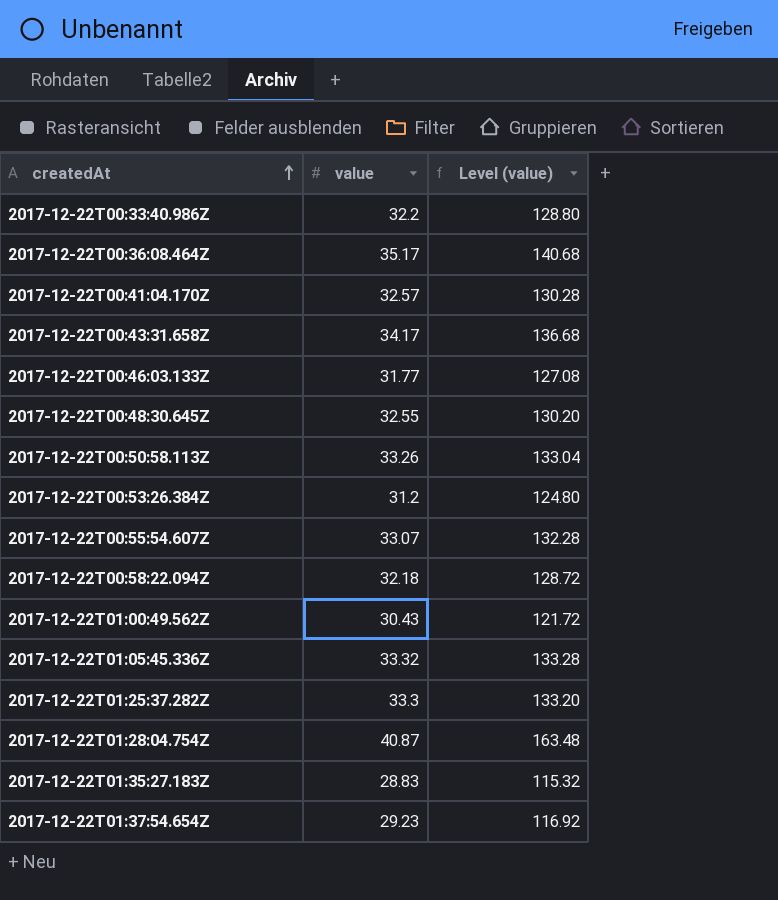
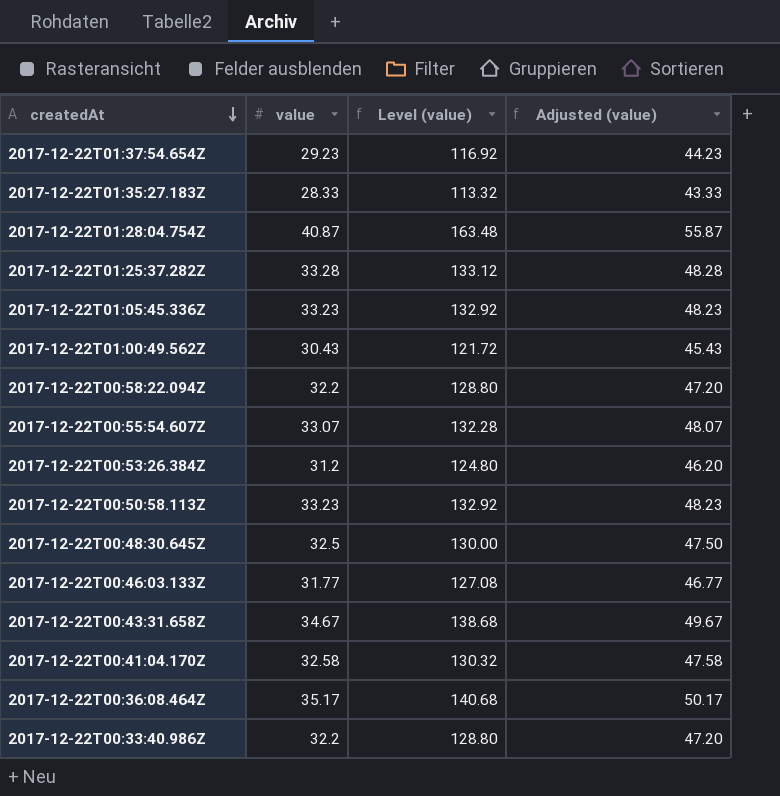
row order: createdAt ascending -> createdAt descending
column Adjusted (value) | formula: none -> [value] + 15
2017-12-22T01:35:27.183Z | value: 28.83 -> 28.33
2017-12-22T01:35:27.183Z | Level (value): 115.32 -> 113.32
2017-12-22T01:25:37.282Z | value: 33.3 -> 33.28
2017-12-22T01:25:37.282Z | Level (value): 133.20 -> 133.12
2017-12-22T01:05:45.336Z | value: 33.32 -> 33.23
2017-12-22T01:05:45.336Z | Level (value): 133.28 -> 132.92
2017-12-22T00:58:22.094Z | value: 32.18 -> 32.2
2017-12-22T00:58:22.094Z | Level (value): 128.72 -> 128.80
2017-12-22T00:50:58.113Z | value: 33.26 -> 33.23
2017-12-22T00:50:58.113Z | Level (value): 133.04 -> 132.92
2017-12-22T00:48:30.645Z | value: 32.55 -> 32.5
2017-12-22T00:48:30.645Z | Level (value): 130.20 -> 130.00
2017-12-22T00:43:31.658Z | value: 34.17 -> 34.67
2017-12-22T00:43:31.658Z | Level (value): 136.68 -> 138.68
2017-12-22T00:41:04.170Z | value: 32.57 -> 32.58
2017-12-22T00:41:04.170Z | Level (value): 130.28 -> 130.32

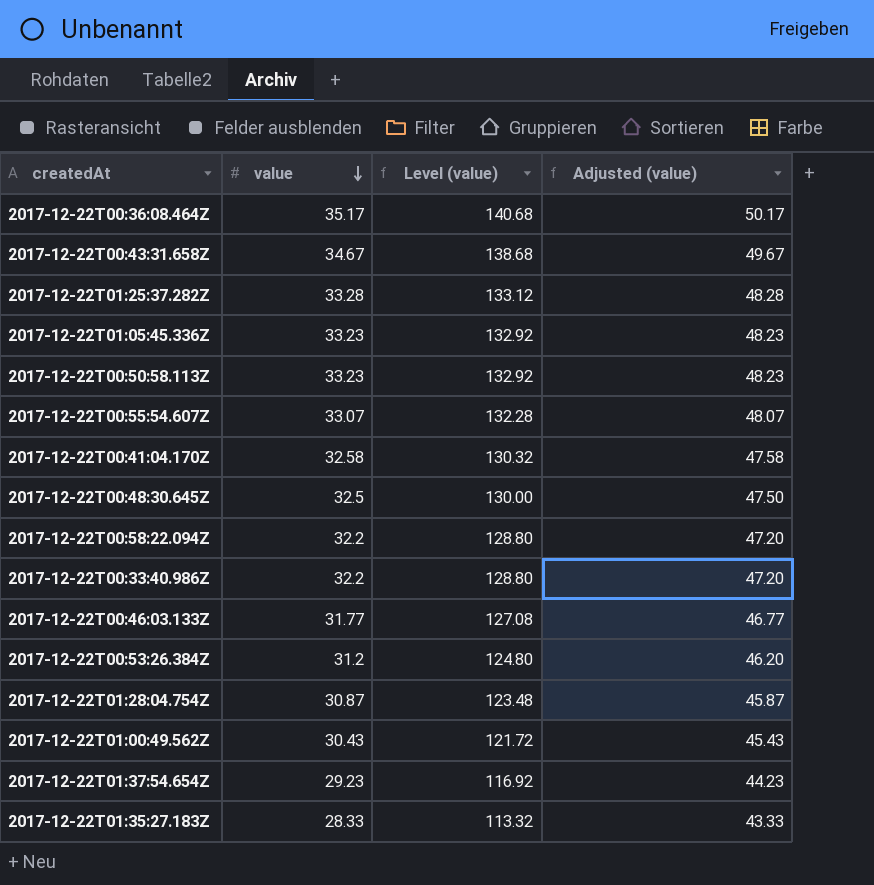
row order: createdAt descending -> value descending
2017-12-22T01:28:04.754Z | value: 40.87 -> 30.87
2017-12-22T01:28:04.754Z | Level (value): 163.48 -> 123.48
2017-12-22T01:28:04.754Z | Adjusted (value): 55.87 -> 45.87

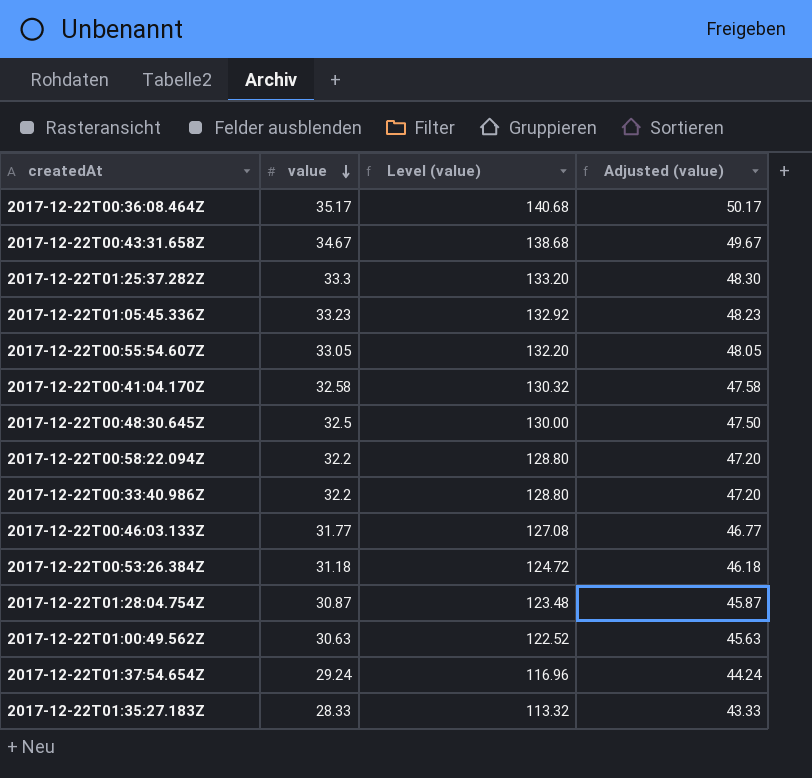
row 2017-12-22T00:50:58.113Z: 33.23 | 132.92 | 48.23 -> none
2017-12-22T01:25:37.282Z | value: 33.28 -> 33.3
2017-12-22T01:25:37.282Z | Level (value): 133.12 -> 133.20
2017-12-22T01:25:37.282Z | Adjusted (value): 48.28 -> 48.30
2017-12-22T00:55:54.607Z | value: 33.07 -> 33.05
2017-12-22T00:55:54.607Z | Level (value): 132.28 -> 132.20
2017-12-22T00:55:54.607Z | Adjusted (value): 48.07 -> 48.05
2017-12-22T00:53:26.384Z | value: 31.2 -> 31.18
2017-12-22T00:53:26.384Z | Level (value): 124.80 -> 124.72
2017-12-22T00:53:26.384Z | Adjusted (value): 46.20 -> 46.18
2017-12-22T01:00:49.562Z | value: 30.43 -> 30.63
2017-12-22T01:00:49.562Z | Level (value): 121.72 -> 122.52
2017-12-22T01:00:49.562Z | Adjusted (value): 45.43 -> 45.63
2017-12-22T01:37:54.654Z | value: 29.23 -> 29.24
2017-12-22T01:37:54.654Z | Level (value): 116.92 -> 116.96
2017-12-22T01:37:54.654Z | Adjusted (value): 44.23 -> 44.24

